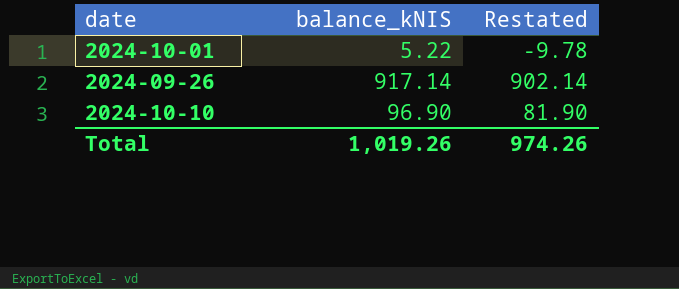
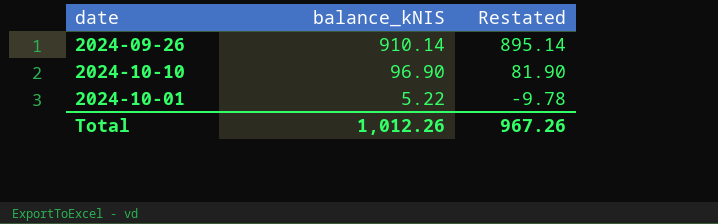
row order: none -> balance_kNIS descending
2024-09-26 | balance_kNIS: 917.14 -> 910.14
2024-09-26 | Restated: 902.14 -> 895.14
Total | balance_kNIS: 1,019.26 -> 1,012.26
Total | Restated: 974.26 -> 967.26

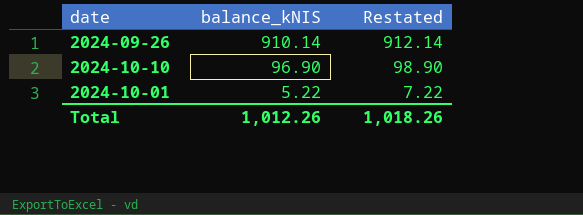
column Restated | formula: [balance_kNIS] - 15 -> [balance_kNIS] + 2
Total | Restated: 967.26 -> 1,018.26

